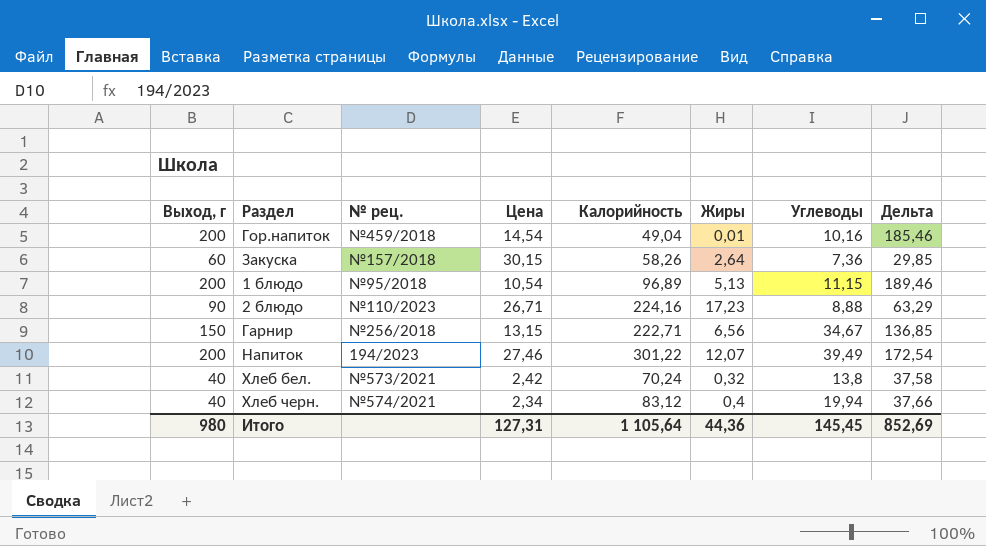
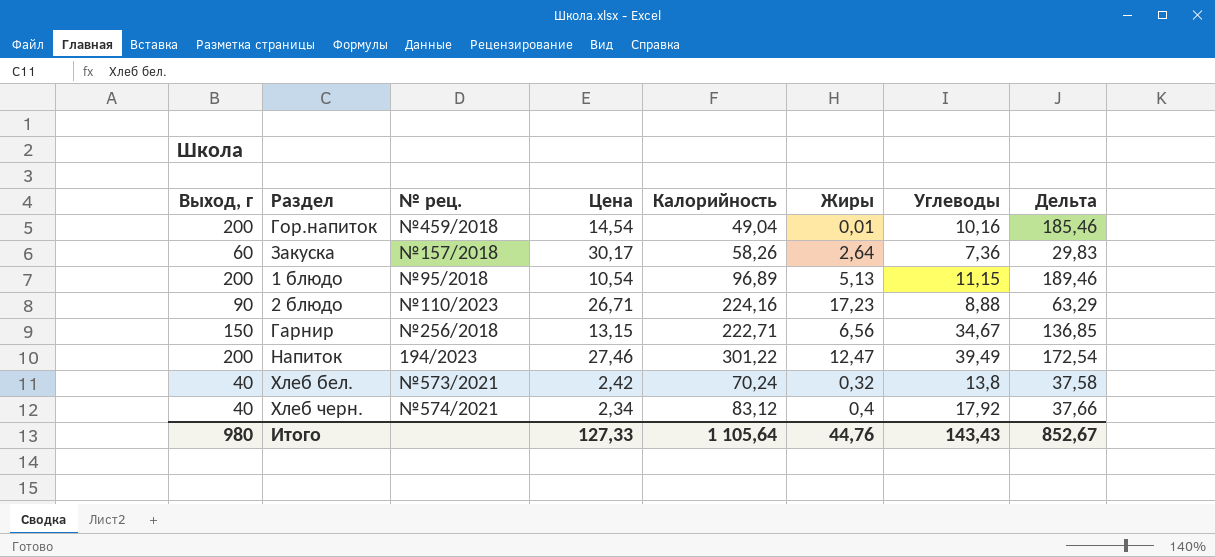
Закуска | Цена: 30,15 -> 30,17
Закуска | Дельта: 29,85 -> 29,83
Напиток | Жиры: 12,07 -> 12,47
Хлеб черн. | Углеводы: 19,94 -> 17,92
Итого | Цена: 127,31 -> 127,33
Итого | Жиры: 44,36 -> 44,76
Итого | Углеводы: 145,45 -> 143,43
Итого | Дельта: 852,69 -> 852,67

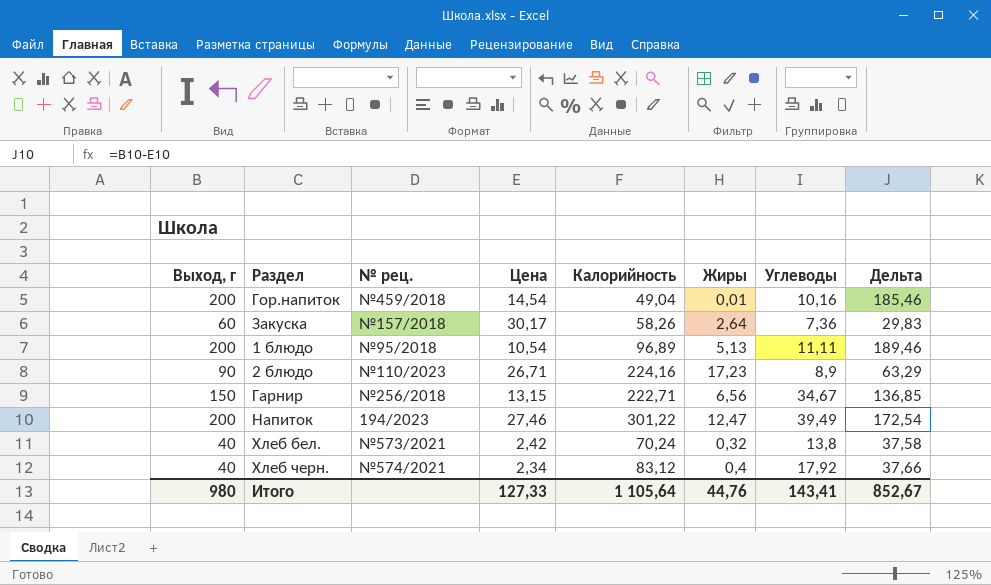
1 блюдо | Углеводы: 11,15 -> 11,11
2 блюдо | Углеводы: 8,88 -> 8,9
Итого | Углеводы: 143,43 -> 143,41

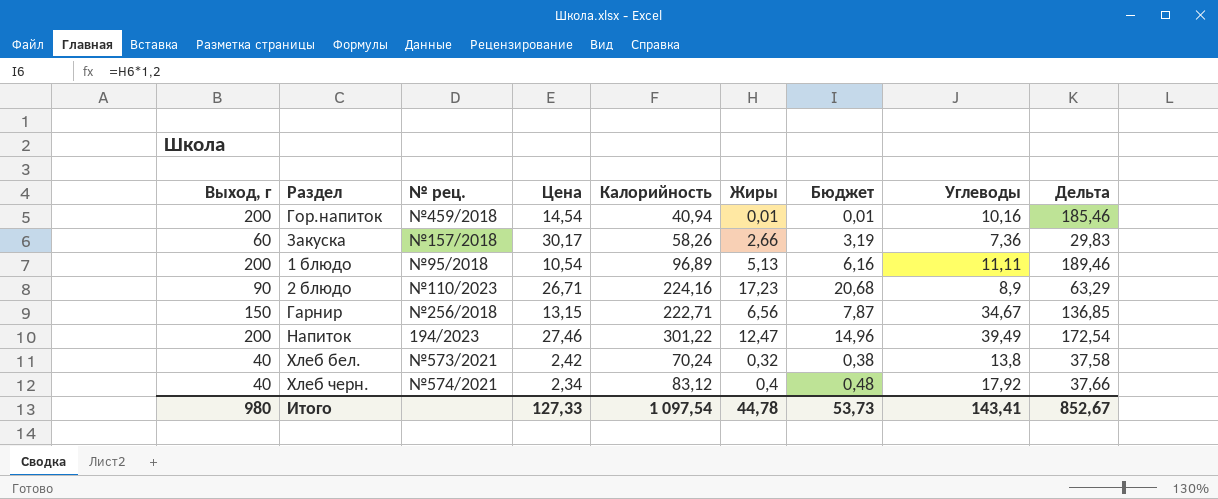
column Бюджет | formula: none -> [Жиры] * 1,2
Гор.напиток | Калорийность: 49,04 -> 40,94
Закуска | Жиры: 2,64 -> 2,66
Итого | Калорийность: 1 105,64 -> 1 097,54
Итого | Жиры: 44,76 -> 44,78

